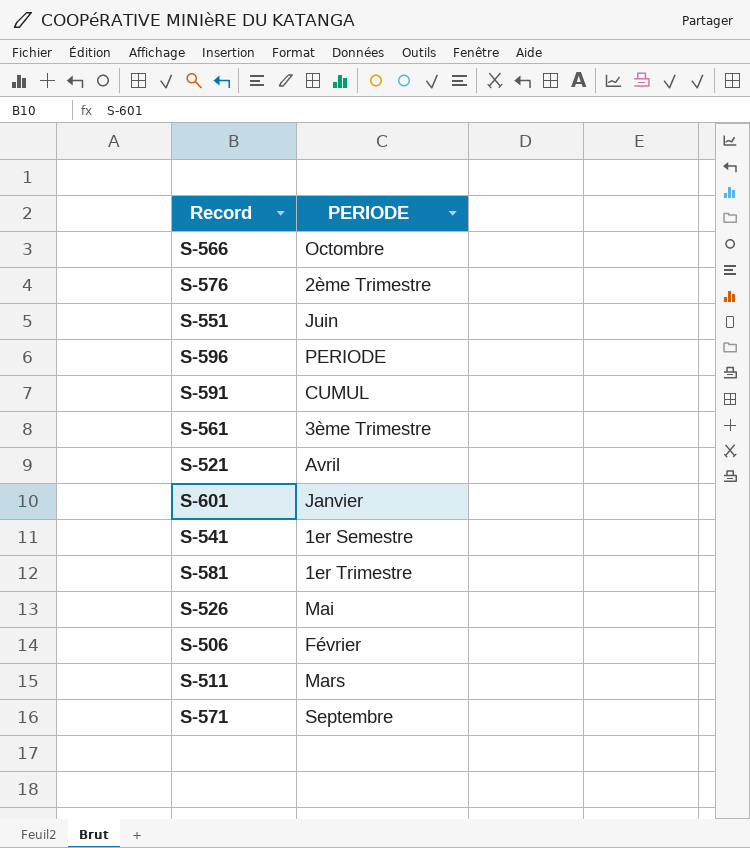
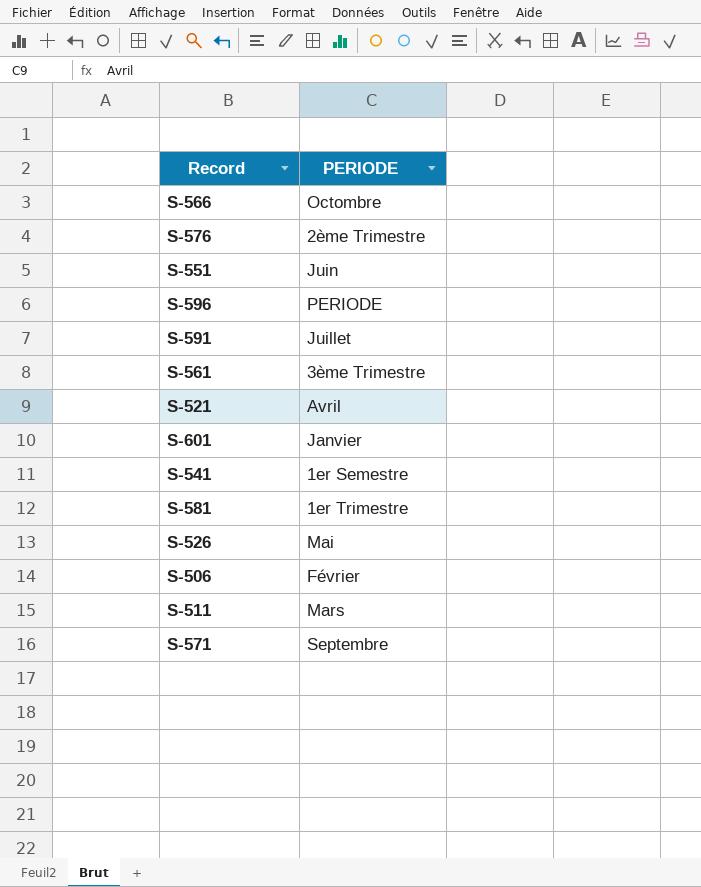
S-591 | PERIODE: CUMUL -> Juillet

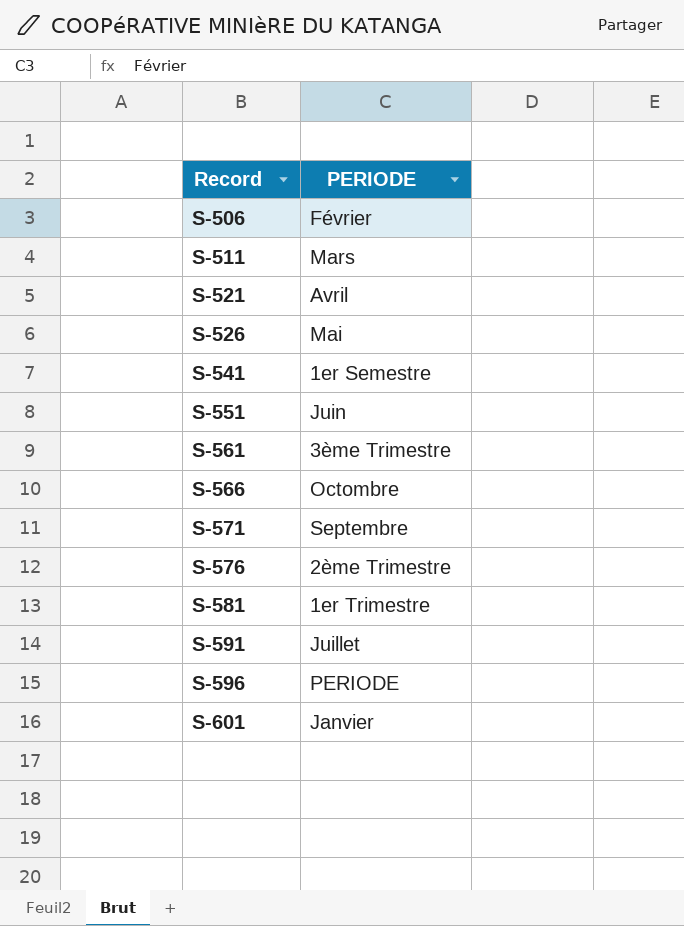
row order: none -> Record ascending

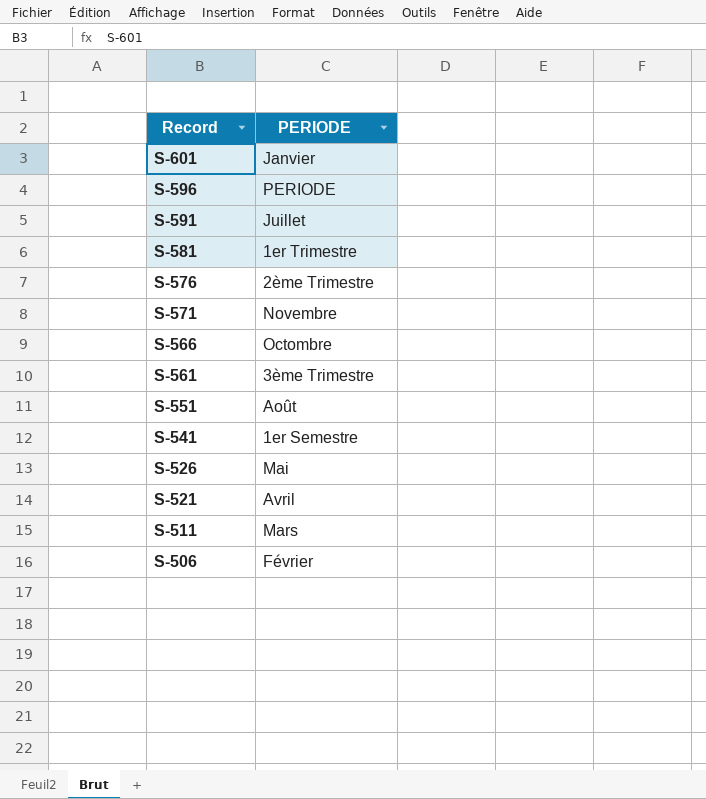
row order: Record ascending -> Record descending
S-571 | PERIODE: Septembre -> Novembre
S-551 | PERIODE: Juin -> Août

